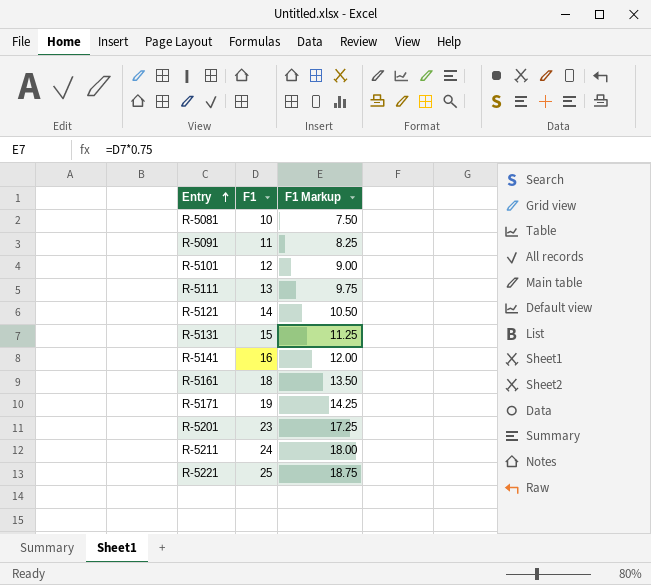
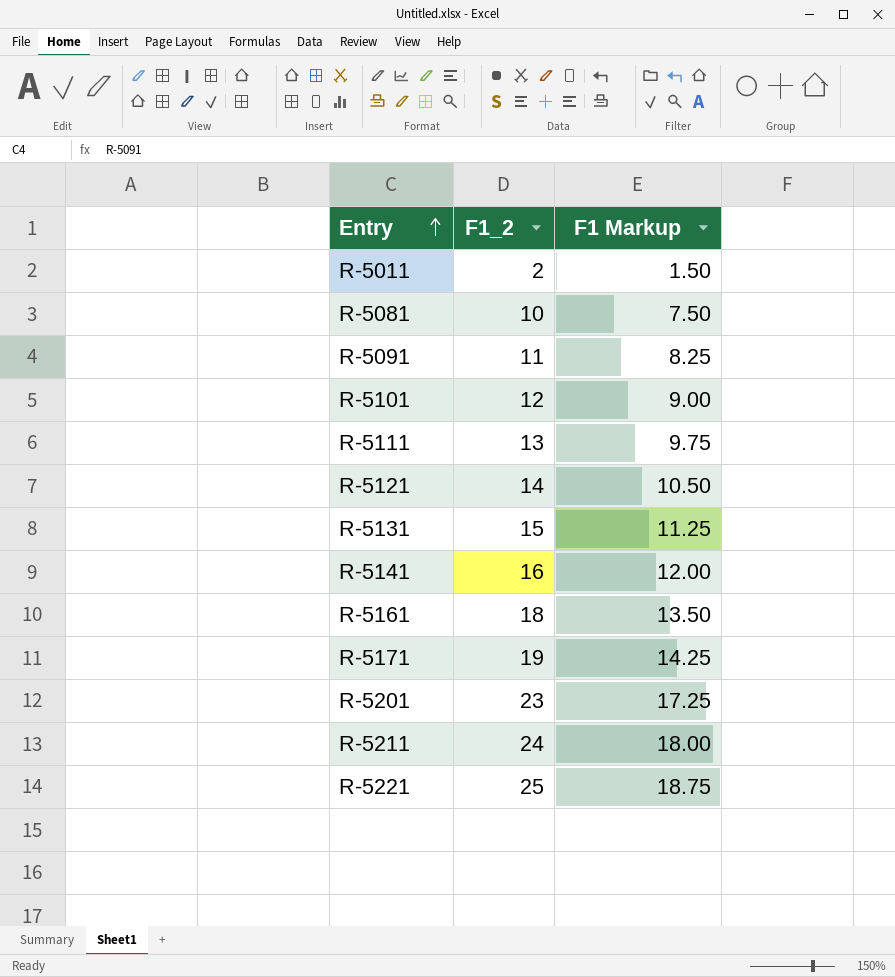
column name: F1 -> F1_2
row R-5011: none -> 2 | 1.50

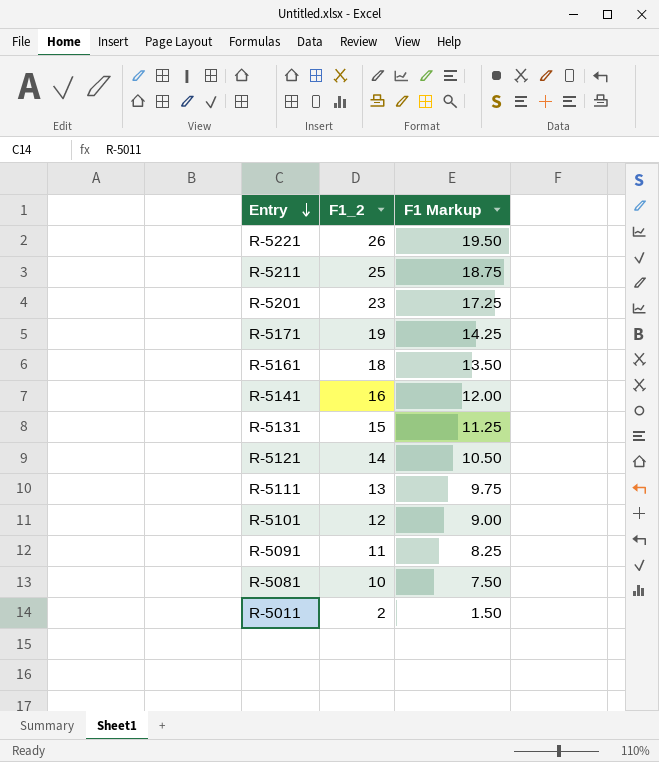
row order: Entry ascending -> Entry descending
R-5221 | F1_2: 25 -> 26
R-5221 | F1 Markup: 18.75 -> 19.50
R-5211 | F1_2: 24 -> 25
R-5211 | F1 Markup: 18.00 -> 18.75

